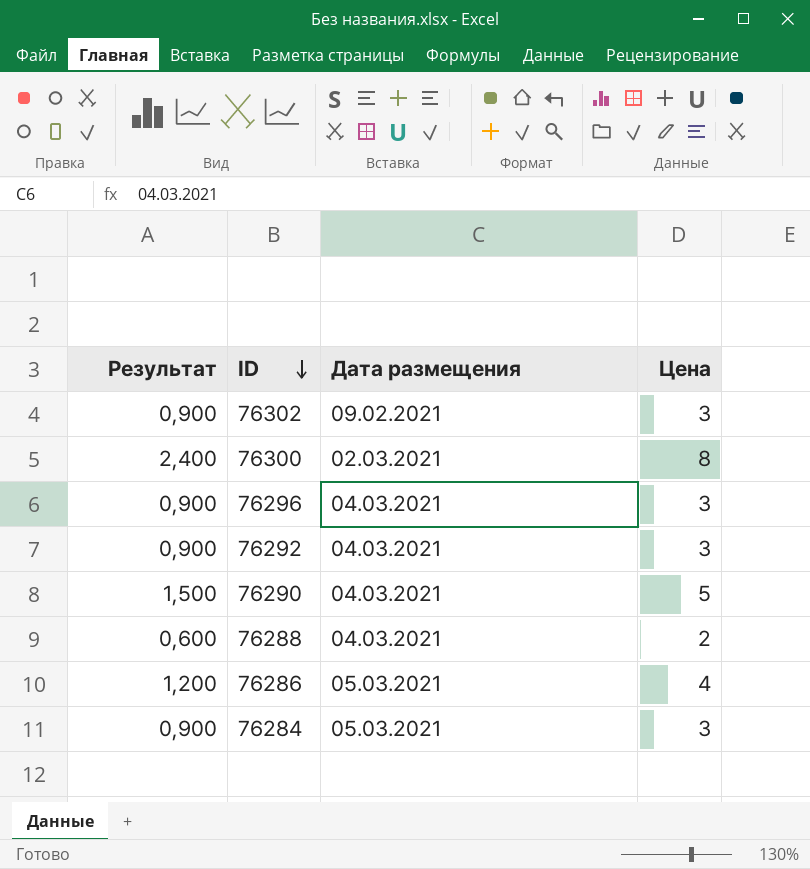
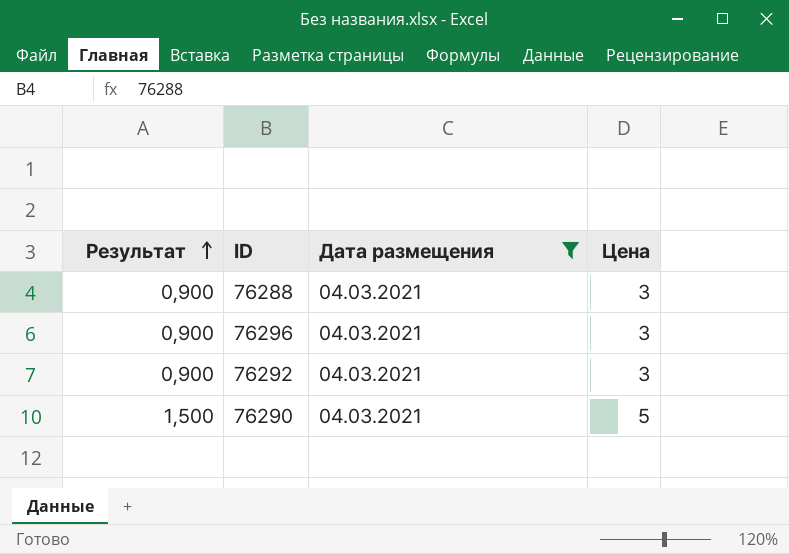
filter: none -> Дата размещения = 04.03.2021
row order: ID descending -> Результат ascending
76288 | Результат: 0,600 -> 0,900
76288 | Цена: 2 -> 3

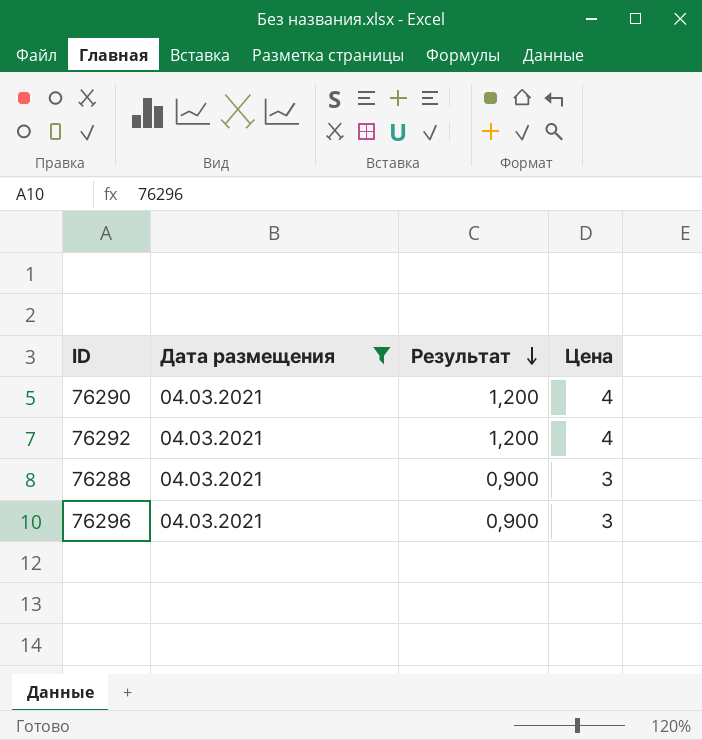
row order: Результат ascending -> Результат descending
column Результат | position: 1 -> 3
76290 | Результат: 1,500 -> 1,200
76290 | Цена: 5 -> 4
76292 | Результат: 0,900 -> 1,200
76292 | Цена: 3 -> 4

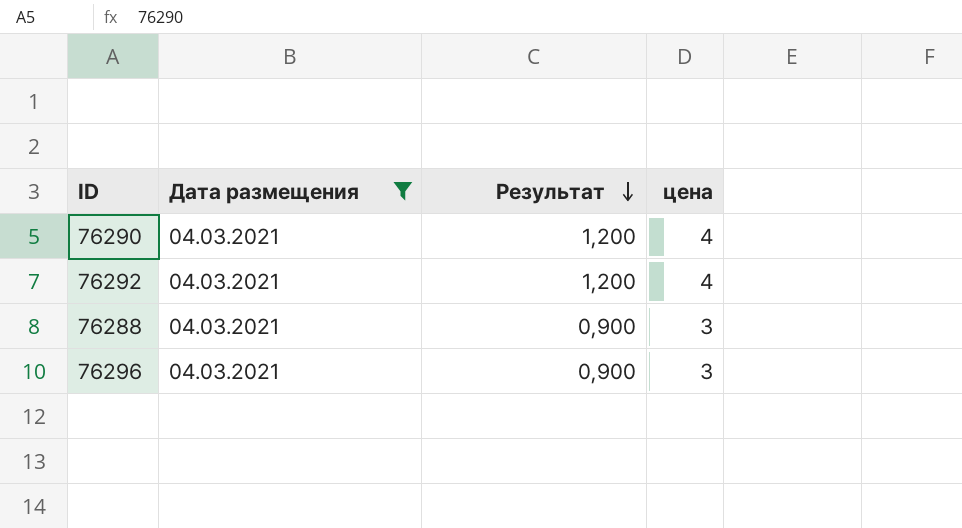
column name: Цена -> цена

